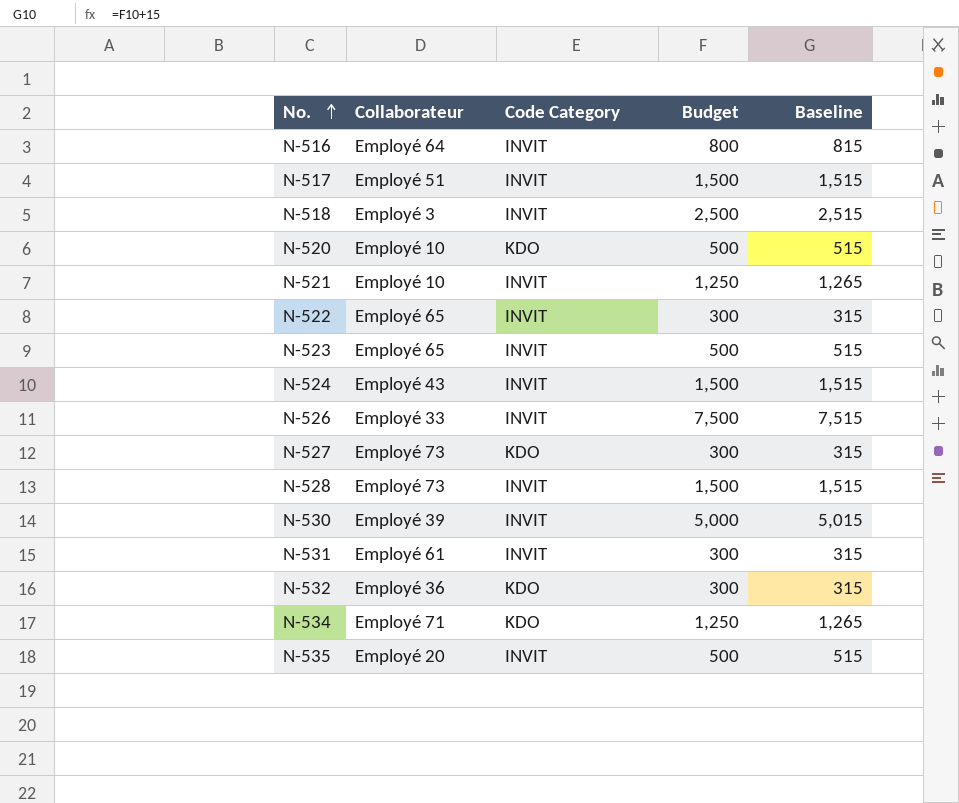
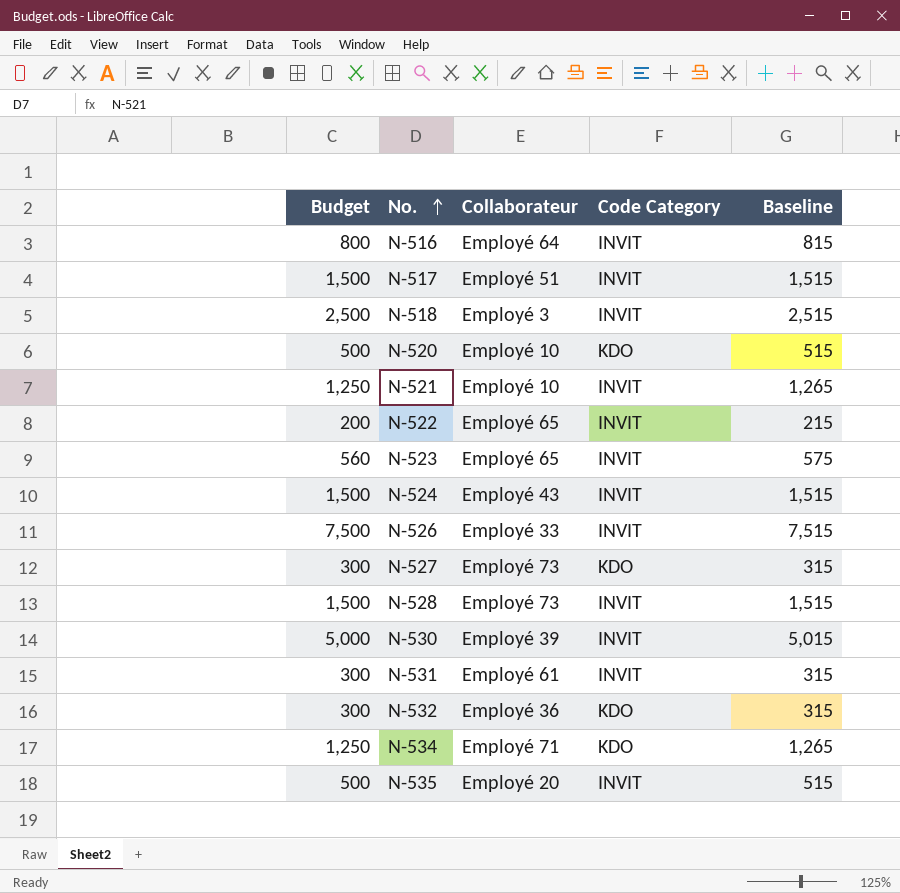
column Budget | position: 4 -> 1
N-522 | Budget: 300 -> 200
N-522 | Baseline: 315 -> 215
N-523 | Budget: 500 -> 560
N-523 | Baseline: 515 -> 575

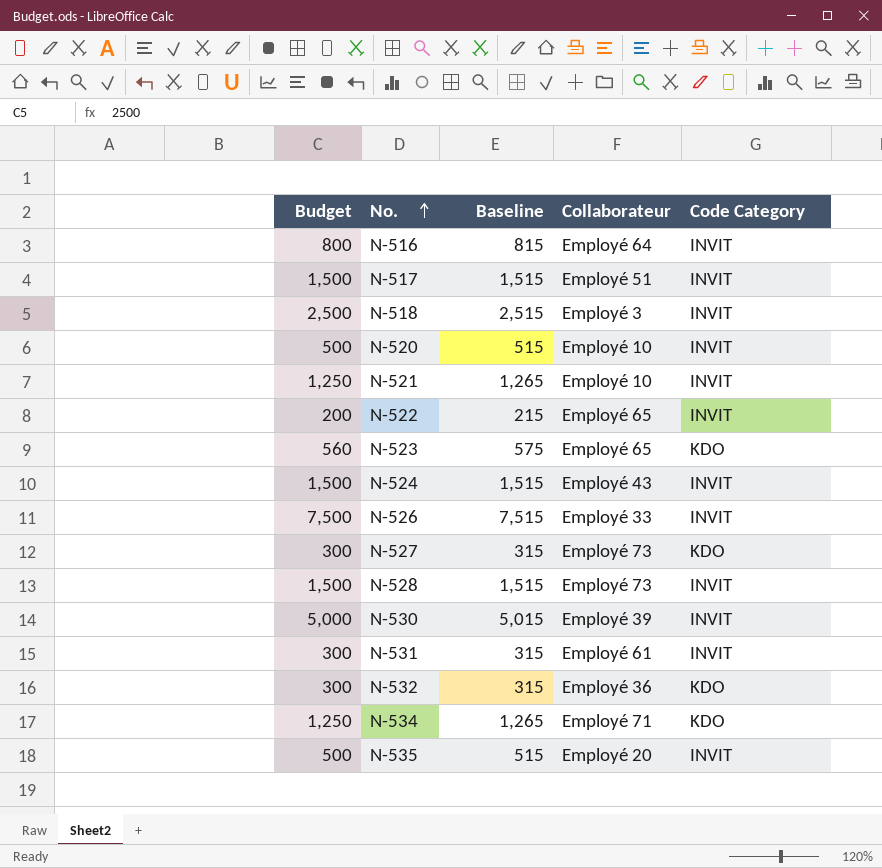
column Baseline | position: 5 -> 3
N-520 | Code Category: KDO -> INVIT
N-523 | Code Category: INVIT -> KDO

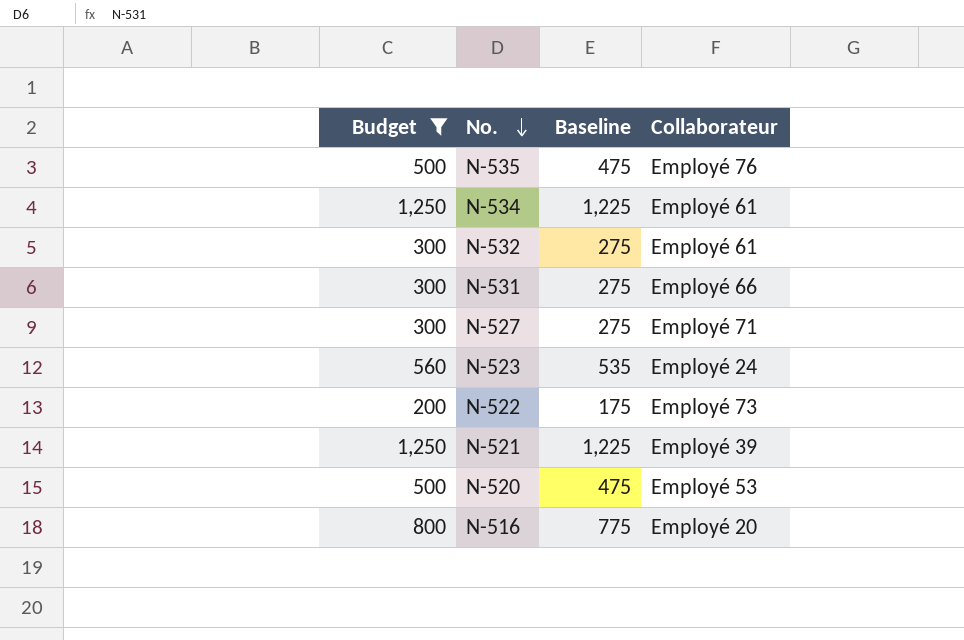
filter: none -> Budget <= 1,250
row order: No. ascending -> No. descending
column Code Category | position: 5 -> none
column Baseline | formula: [Budget] + 15 -> [Budget] - 25
N-535 | Collaborateur: Employé 20 -> Employé 76
N-534 | Collaborateur: Employé 71 -> Employé 61
N-532 | Collaborateur: Employé 36 -> Employé 61
N-531 | Collaborateur: Employé 61 -> Employé 66
N-527 | Collaborateur: Employé 73 -> Employé 71
N-523 | Collaborateur: Employé 65 -> Employé 24
N-522 | Collaborateur: Employé 65 -> Employé 73
N-521 | Collaborateur: Employé 10 -> Employé 39
N-520 | Collaborateur: Employé 10 -> Employé 53
N-516 | Collaborateur: Employé 64 -> Employé 20

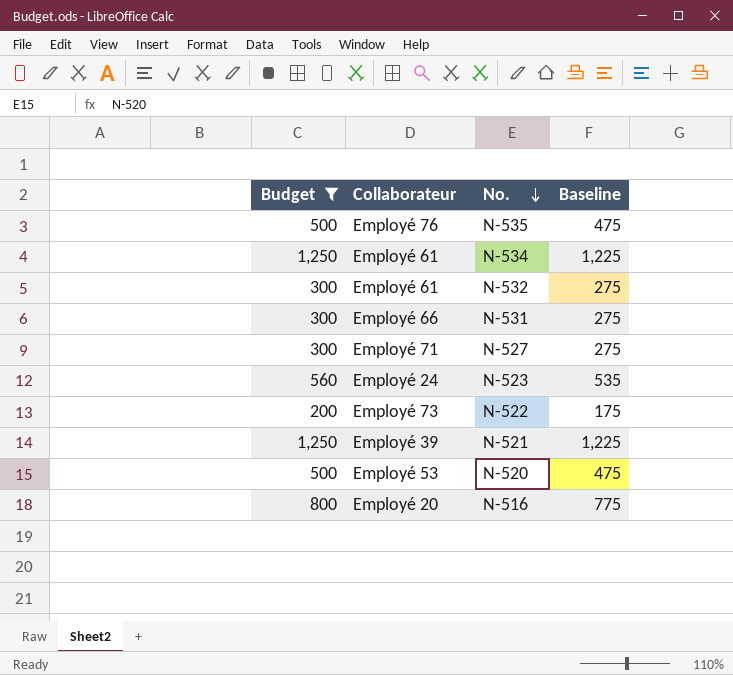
column Collaborateur | position: 4 -> 2

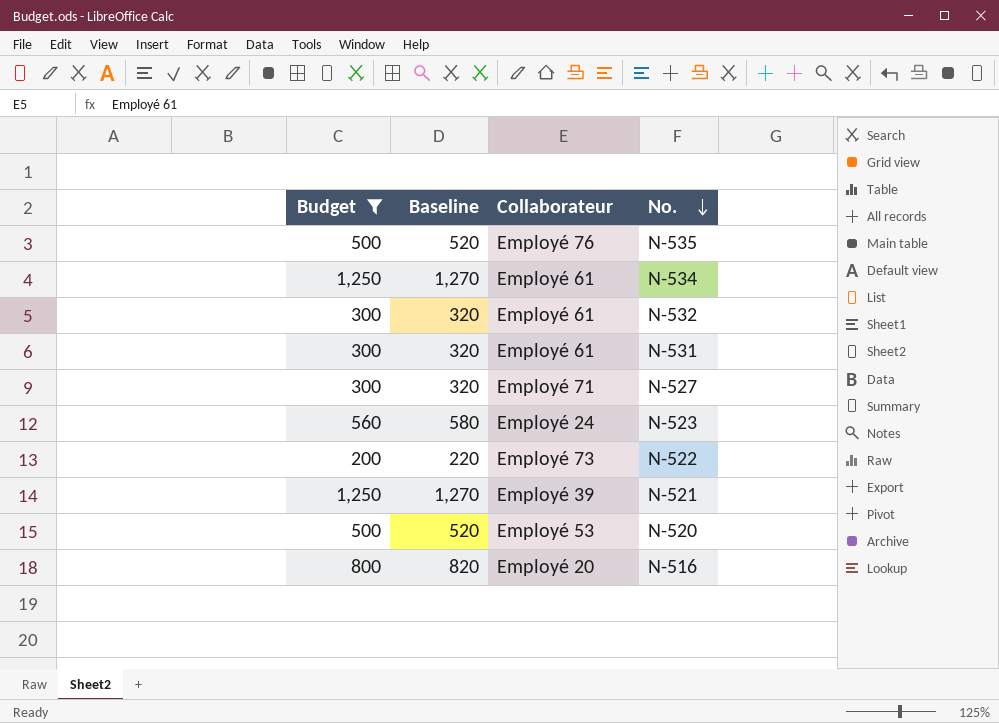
column Baseline | formula: [Budget] - 25 -> [Budget] + 20
column Baseline | position: 4 -> 2
N-531 | Collaborateur: Employé 66 -> Employé 61

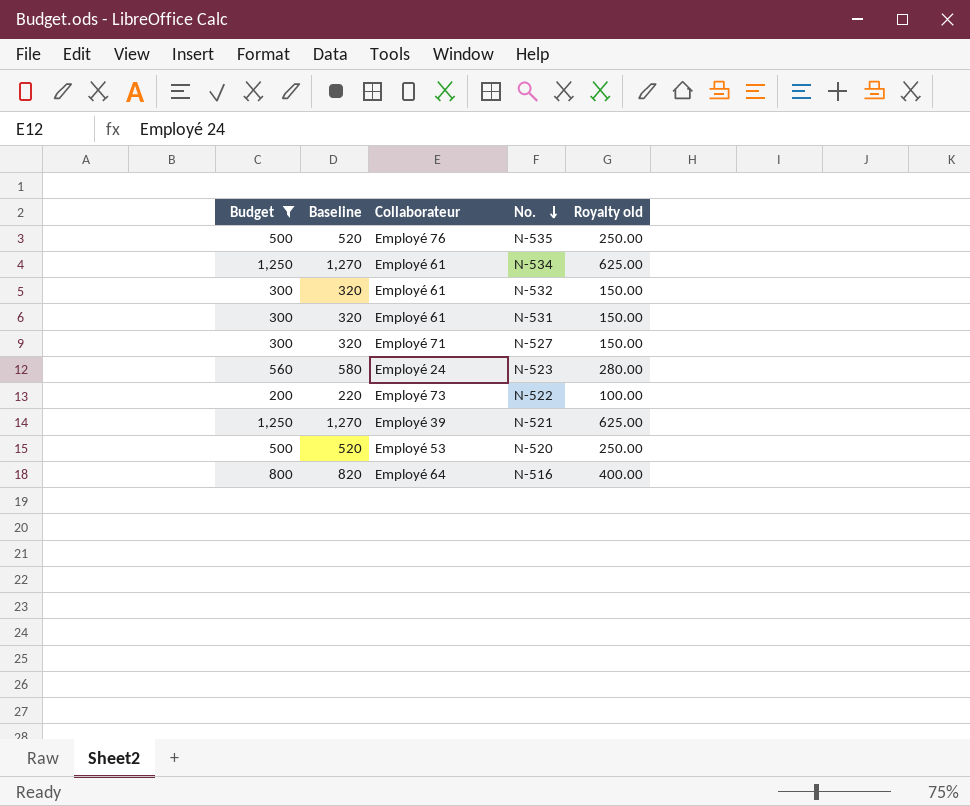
column Royalty old | formula: none -> [Budget] * 0.5
N-516 | Collaborateur: Employé 20 -> Employé 64

